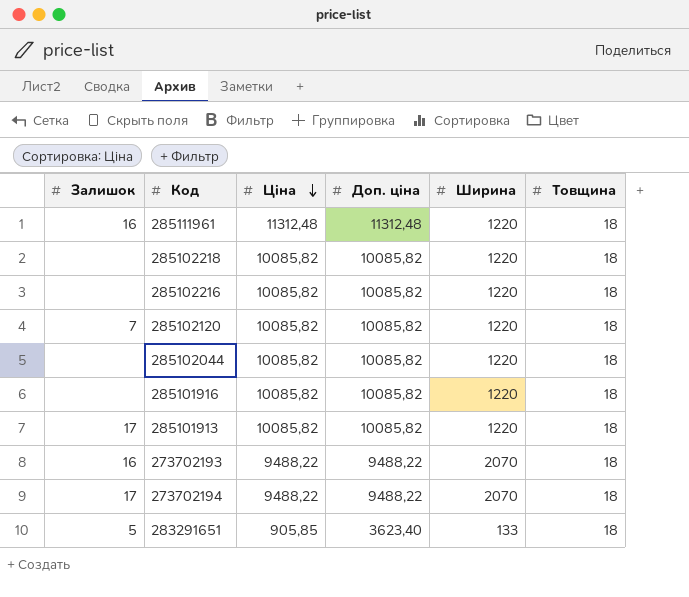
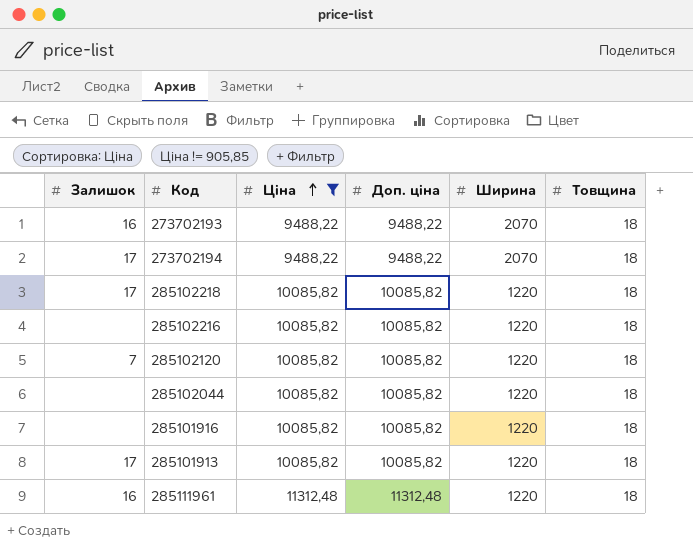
filter: none -> Ціна != 905,85
row order: Ціна descending -> Ціна ascending
285102218 | Залишок: none -> 17

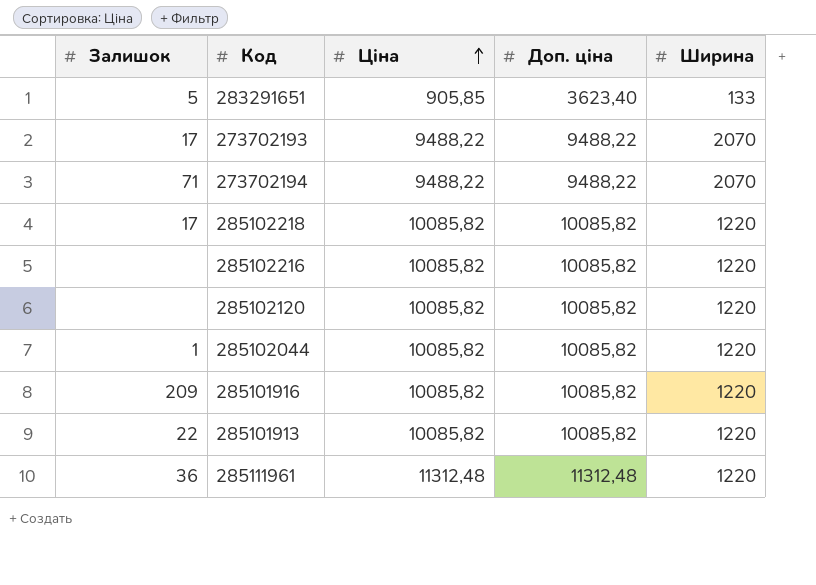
filter: Ціна != 905,85 -> none
column Товщина | position: 6 -> none
273702193 | Залишок: 16 -> 17
273702194 | Залишок: 17 -> 71
285102120 | Залишок: 7 -> none
285102044 | Залишок: none -> 1
285101916 | Залишок: none -> 209
285101913 | Залишок: 17 -> 22
285111961 | Залишок: 16 -> 36

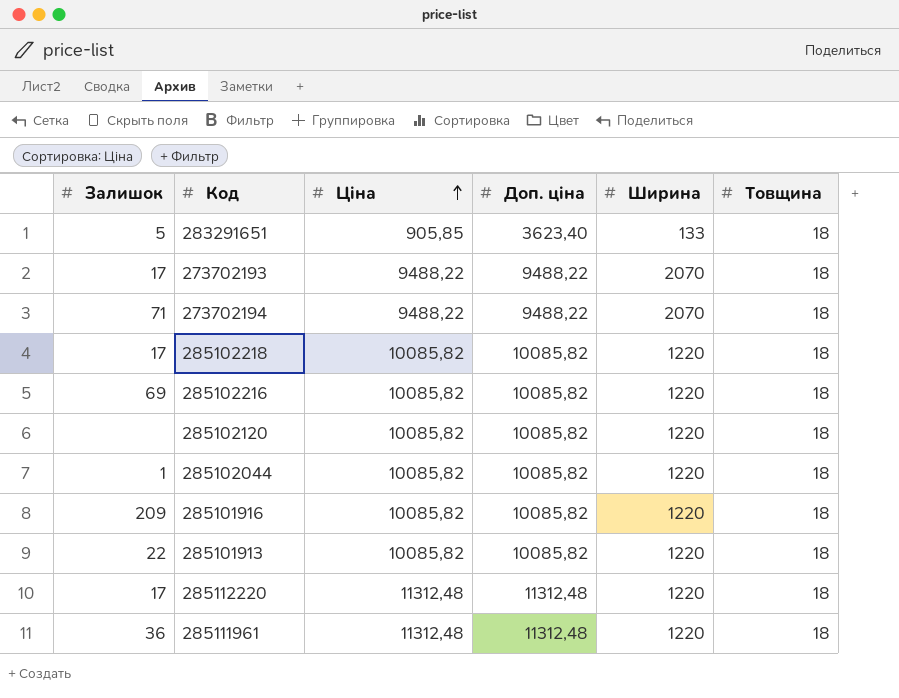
column Товщина | position: none -> 6
285102216 | Залишок: none -> 69
row 285112220: none -> 17 | 11312,48 | 11312,48 | 1220 | 18

